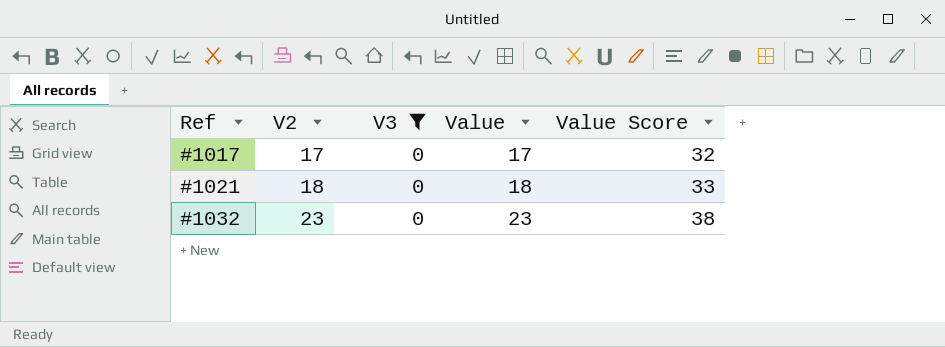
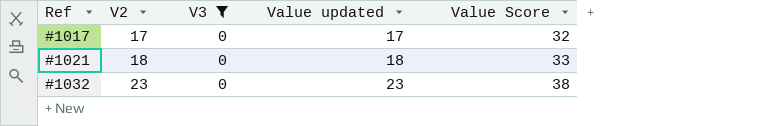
column name: Value -> Value updated

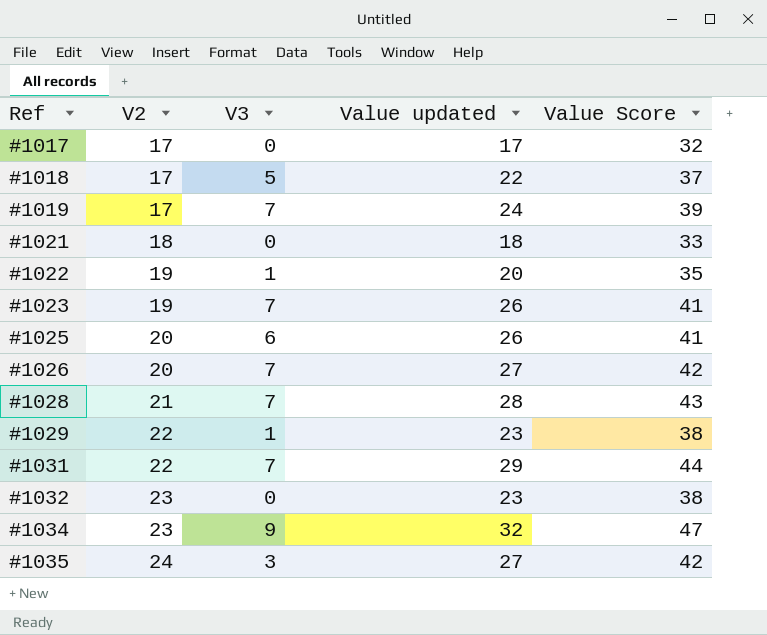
filter: V3 = 0 -> none

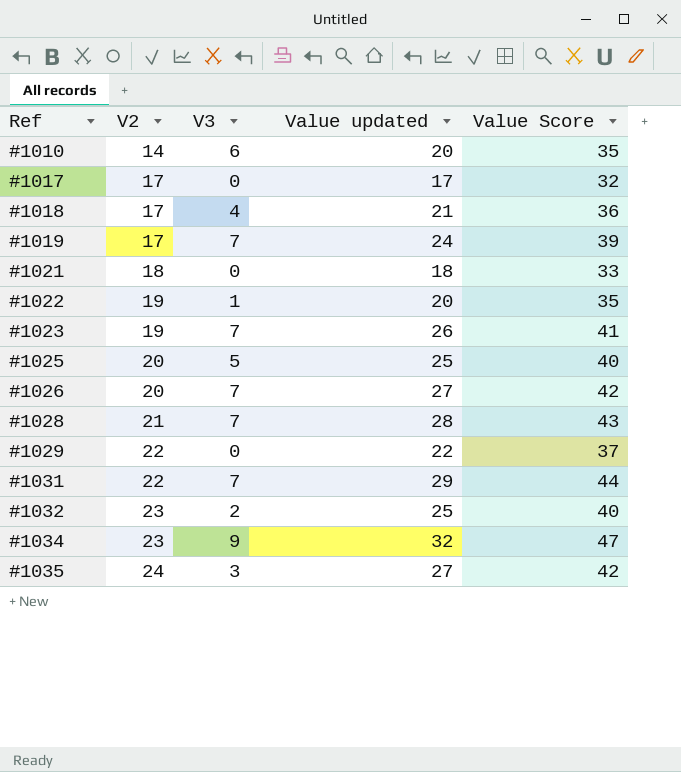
row #1010: none -> 14 | 6 | 20 | 35
#1018 | V3: 5 -> 4
#1018 | Value updated: 22 -> 21
#1018 | Value Score: 37 -> 36
#1025 | V3: 6 -> 5
#1025 | Value updated: 26 -> 25
#1025 | Value Score: 41 -> 40
#1029 | V3: 1 -> 0
#1029 | Value updated: 23 -> 22
#1029 | Value Score: 38 -> 37
#1032 | V3: 0 -> 2
#1032 | Value updated: 23 -> 25
#1032 | Value Score: 38 -> 40

